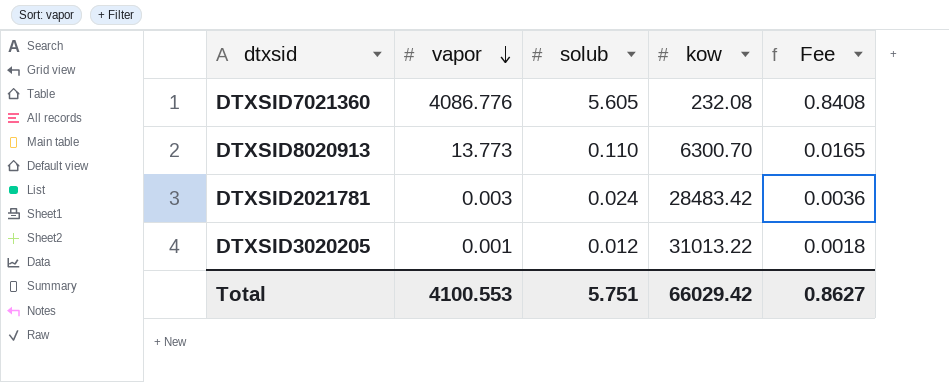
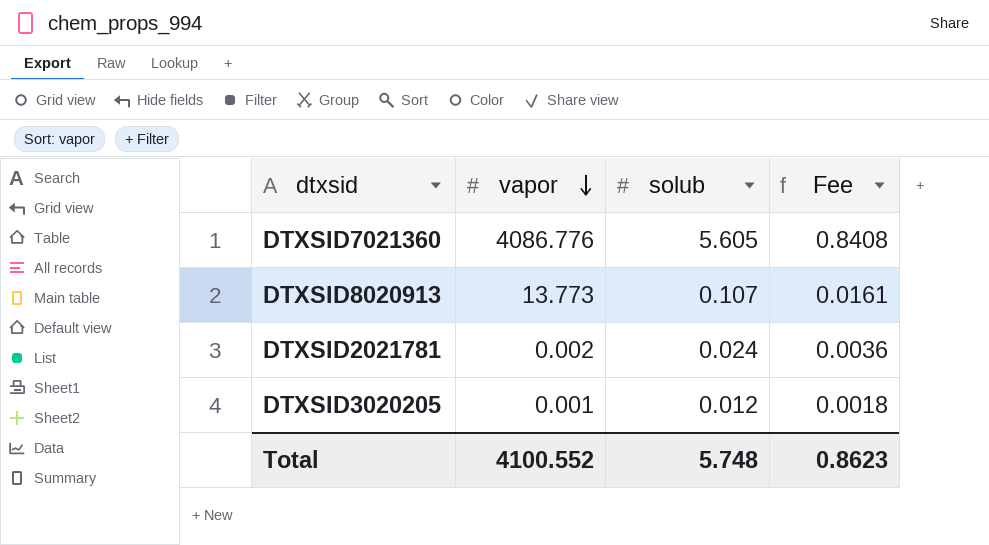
column kow | position: 4 -> none
DTXSID8020913 | solub: 0.110 -> 0.107
DTXSID8020913 | Fee: 0.0165 -> 0.0161
DTXSID2021781 | vapor: 0.003 -> 0.002
Total | vapor: 4100.553 -> 4100.552
Total | solub: 5.751 -> 5.748
Total | Fee: 0.8627 -> 0.8623

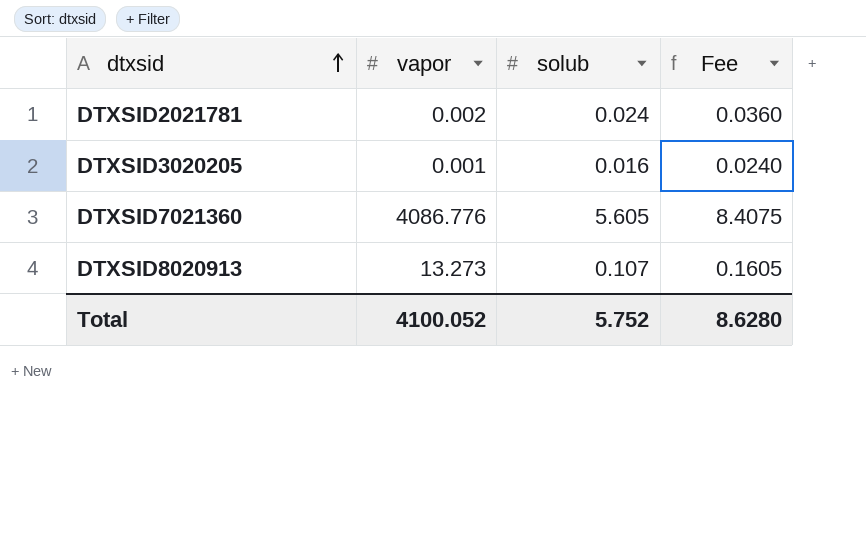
row order: vapor descending -> dtxsid ascending
column Fee | formula: [solub] * 0.15 -> [solub] * 1.5
DTXSID3020205 | solub: 0.012 -> 0.016
DTXSID8020913 | vapor: 13.773 -> 13.273
Total | vapor: 4100.552 -> 4100.052
Total | solub: 5.748 -> 5.752
Total | Fee: 0.8623 -> 8.6280

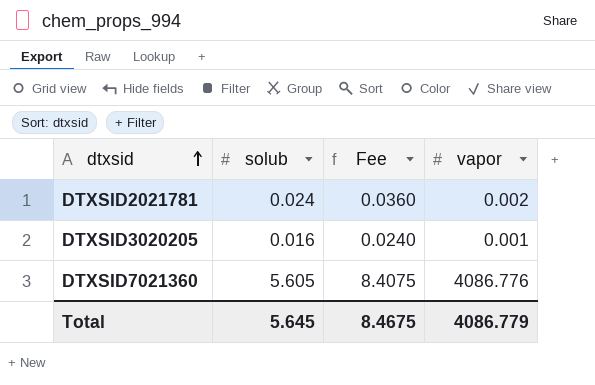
column vapor | position: 2 -> 4
row DTXSID8020913: 13.273 | 0.107 | 0.1605 -> none
Total | solub: 5.752 -> 5.645
Total | Fee: 8.6280 -> 8.4675
Total | vapor: 4100.052 -> 4086.779

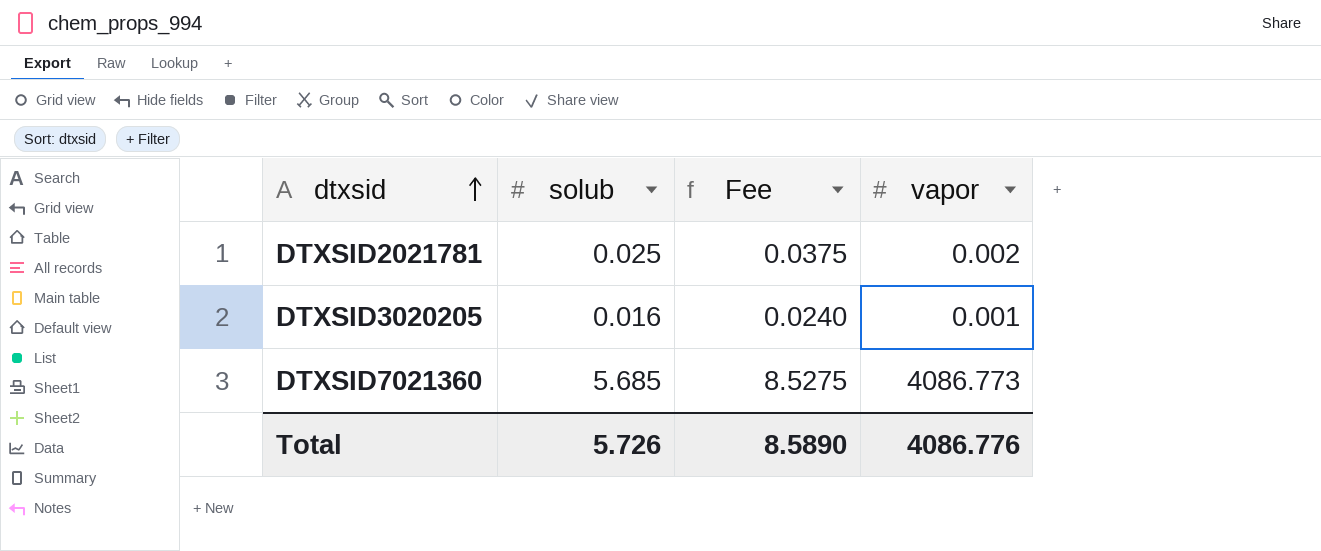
DTXSID2021781 | solub: 0.024 -> 0.025
DTXSID2021781 | Fee: 0.0360 -> 0.0375
DTXSID7021360 | solub: 5.605 -> 5.685
DTXSID7021360 | Fee: 8.4075 -> 8.5275
DTXSID7021360 | vapor: 4086.776 -> 4086.773
Total | solub: 5.645 -> 5.726
Total | Fee: 8.4675 -> 8.5890
Total | vapor: 4086.779 -> 4086.776

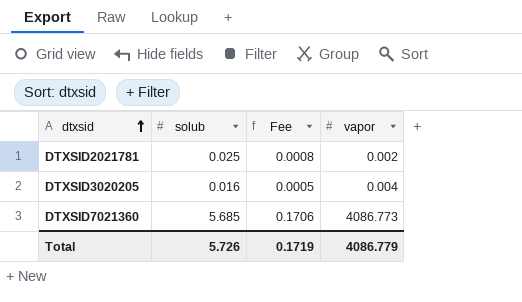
column Fee | formula: [solub] * 1.5 -> [solub] * 0.03
DTXSID3020205 | vapor: 0.001 -> 0.004
Total | Fee: 8.5890 -> 0.1719
Total | vapor: 4086.776 -> 4086.779

